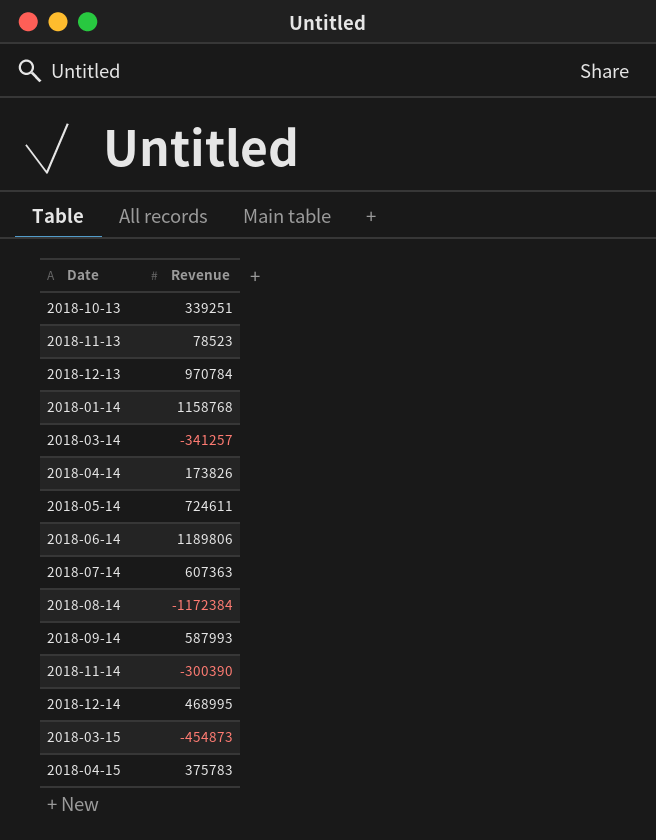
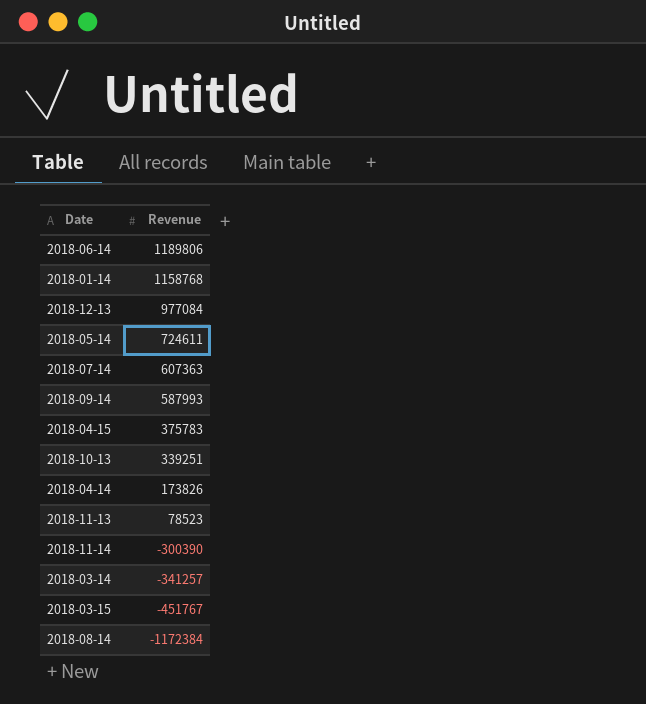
row order: none -> Revenue descending
row 2018-12-14: 468995 -> none
2018-12-13 | Revenue: 970784 -> 977084
2018-03-15 | Revenue: -454873 -> -451767

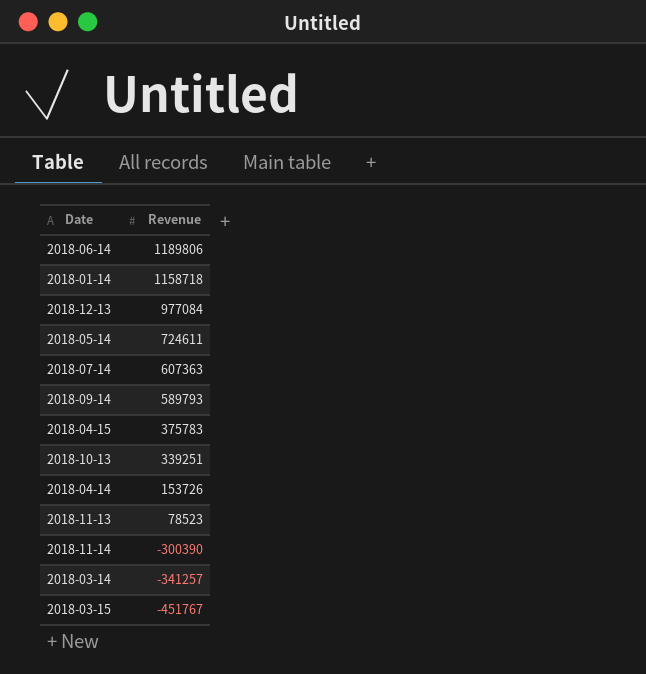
row 2018-08-14: -1172384 -> none
2018-01-14 | Revenue: 1158768 -> 1158718
2018-09-14 | Revenue: 587993 -> 589793
2018-04-14 | Revenue: 173826 -> 153726

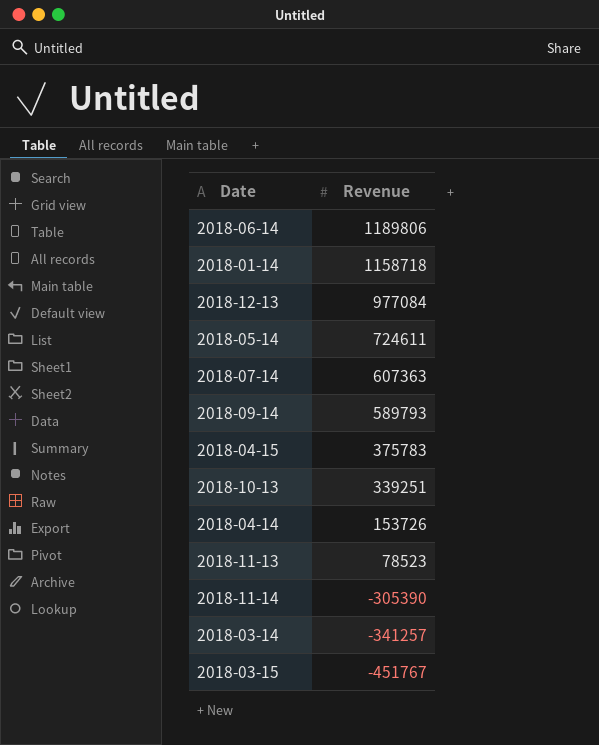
2018-11-14 | Revenue: -300390 -> -305390

